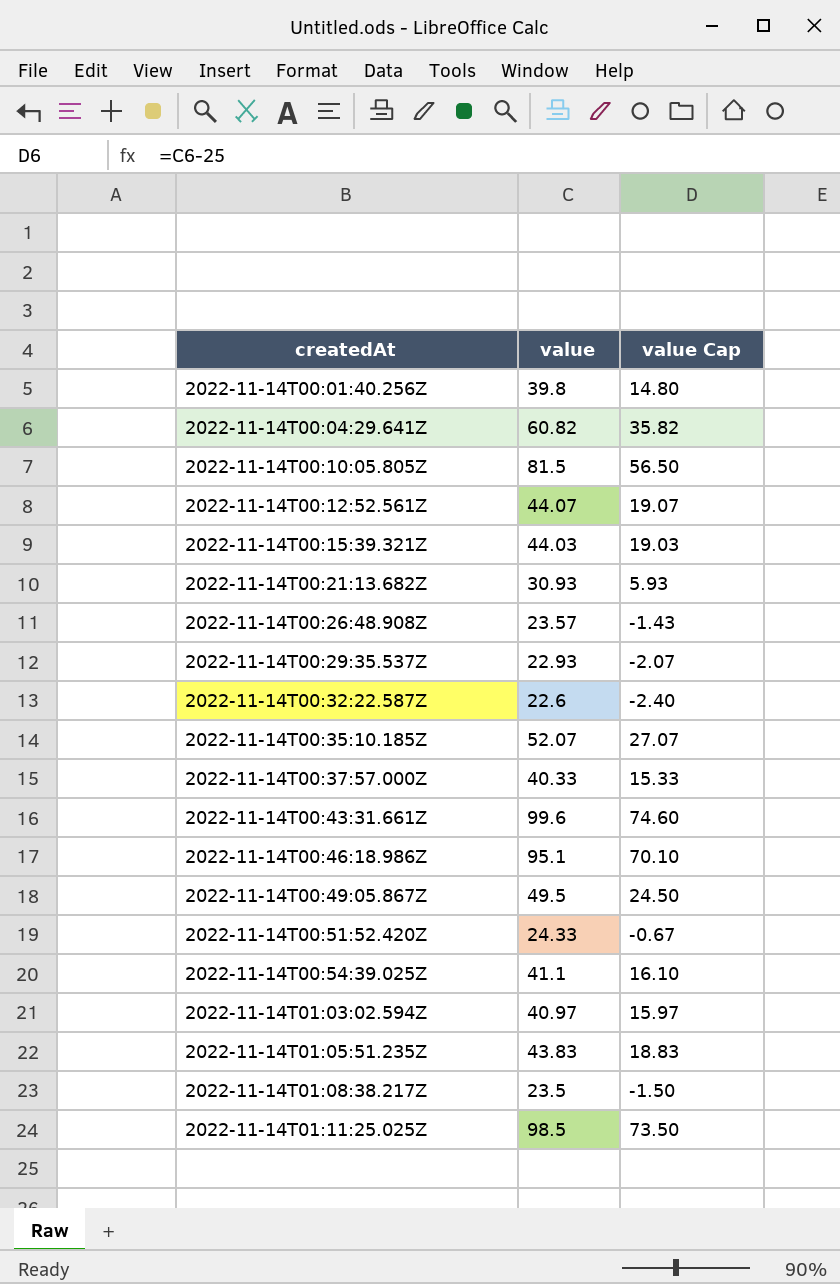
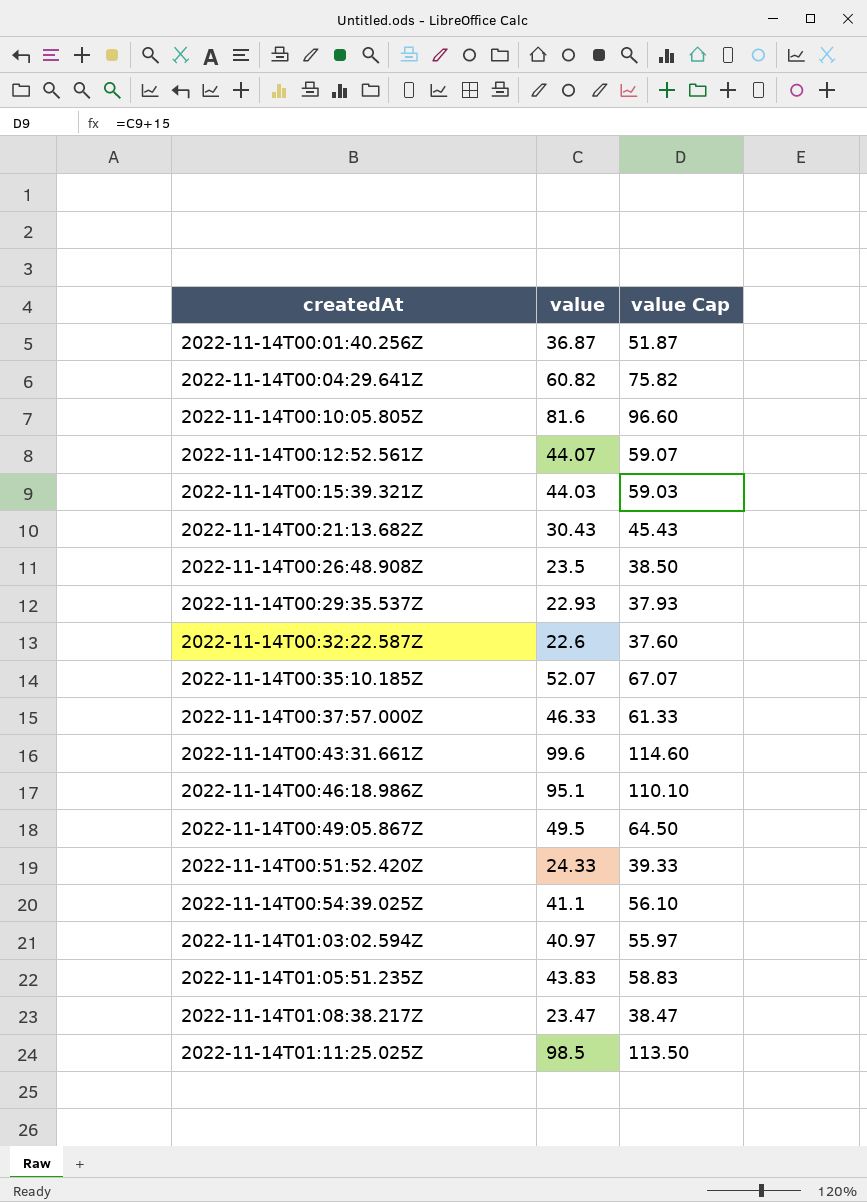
column value Cap | formula: [value] - 25 -> [value] + 15
2022-11-14T00:01:40.256Z | value: 39.8 -> 36.87
2022-11-14T00:10:05.805Z | value: 81.5 -> 81.6
2022-11-14T00:21:13.682Z | value: 30.93 -> 30.43
2022-11-14T00:26:48.908Z | value: 23.57 -> 23.5
2022-11-14T00:37:57.000Z | value: 40.33 -> 46.33
2022-11-14T01:08:38.217Z | value: 23.5 -> 23.47

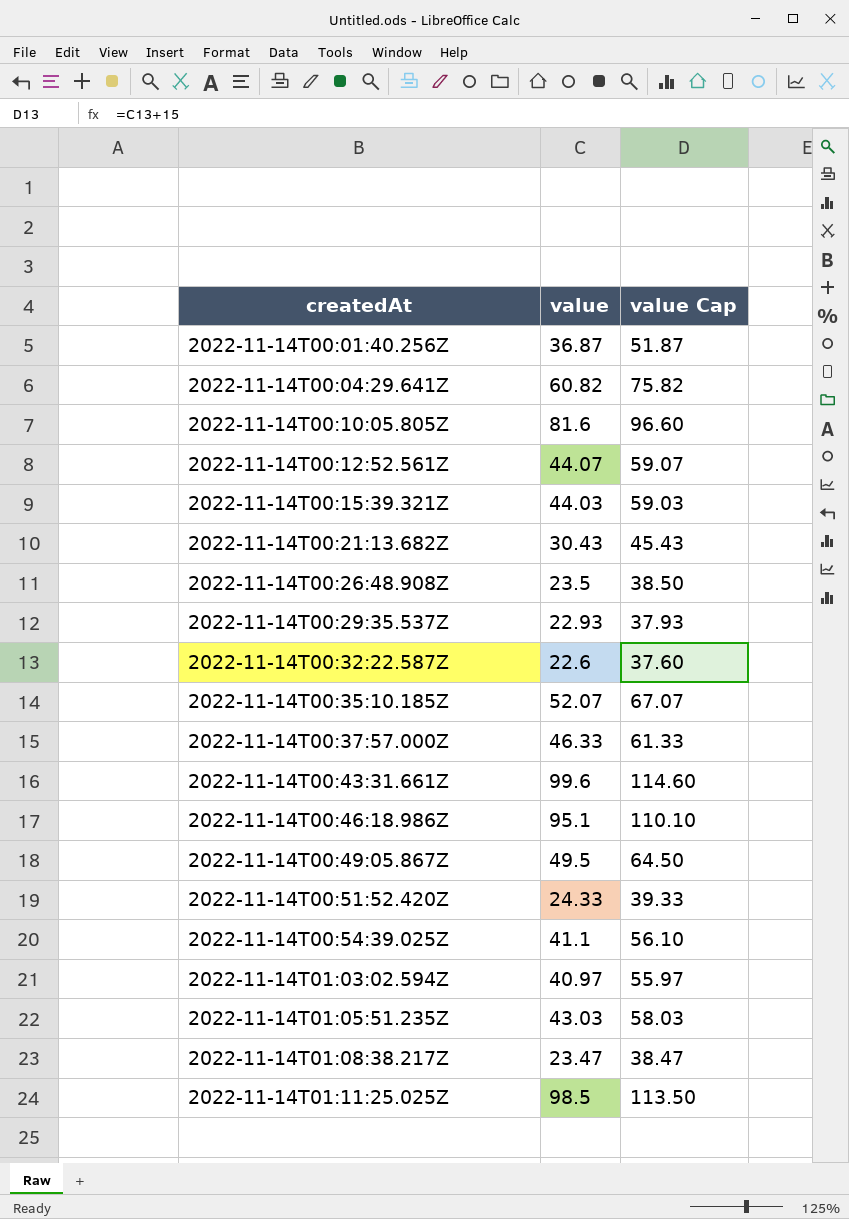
2022-11-14T01:05:51.235Z | value: 43.83 -> 43.03
2022-11-14T01:05:51.235Z | value Cap: 58.83 -> 58.03

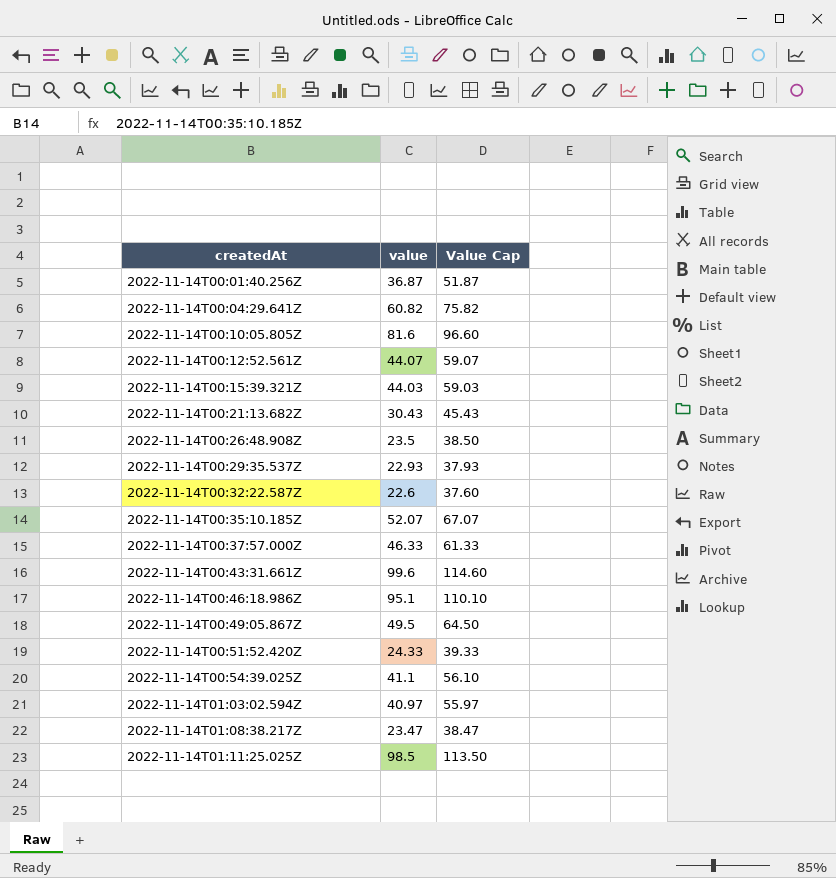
column name: value Cap -> Value Cap
row 2022-11-14T01:05:51.235Z: 43.03 | 58.03 -> none

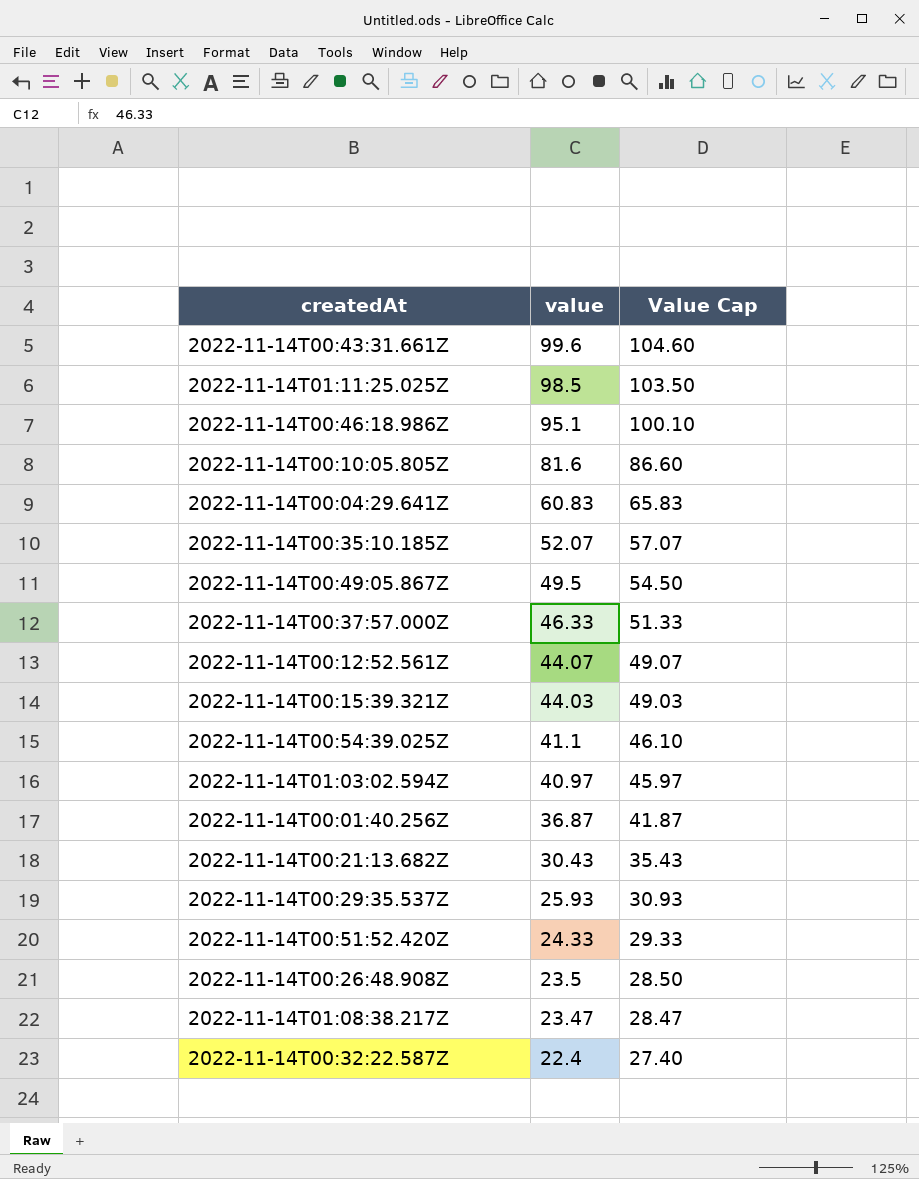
row order: createdAt ascending -> value descending
column Value Cap | formula: [value] + 15 -> [value] + 5
2022-11-14T00:04:29.641Z | value: 60.82 -> 60.83
2022-11-14T00:29:35.537Z | value: 22.93 -> 25.93
2022-11-14T00:32:22.587Z | value: 22.6 -> 22.4

